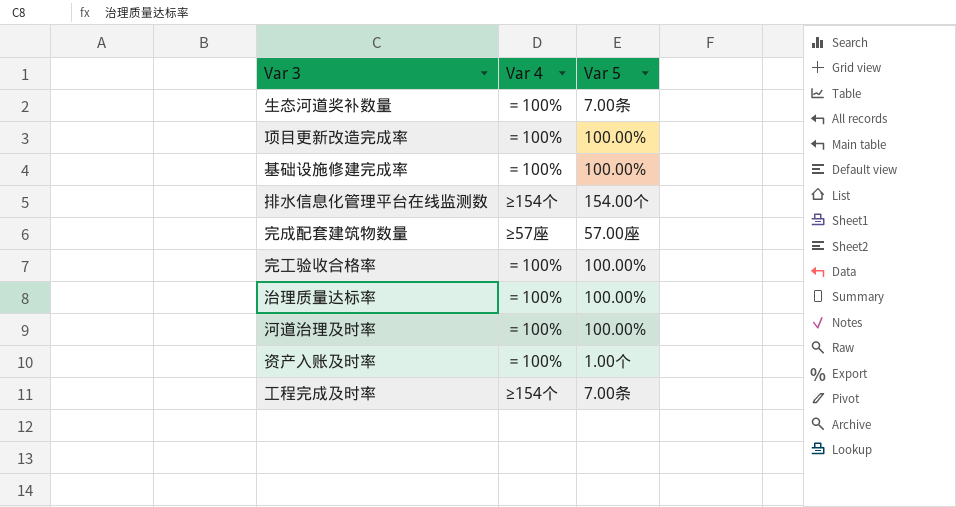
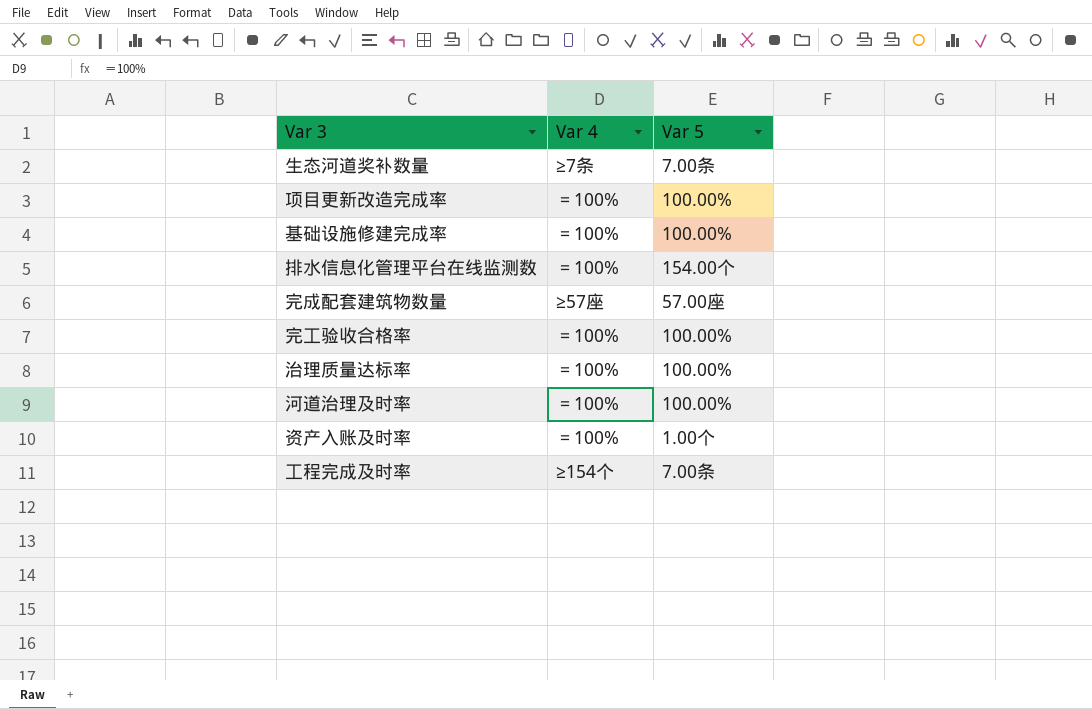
生态河道奖补数量 | Var 4: ＝100% -> ≥7条
排水信息化管理平台在线监测数 | Var 4: ≥154个 -> ＝100%

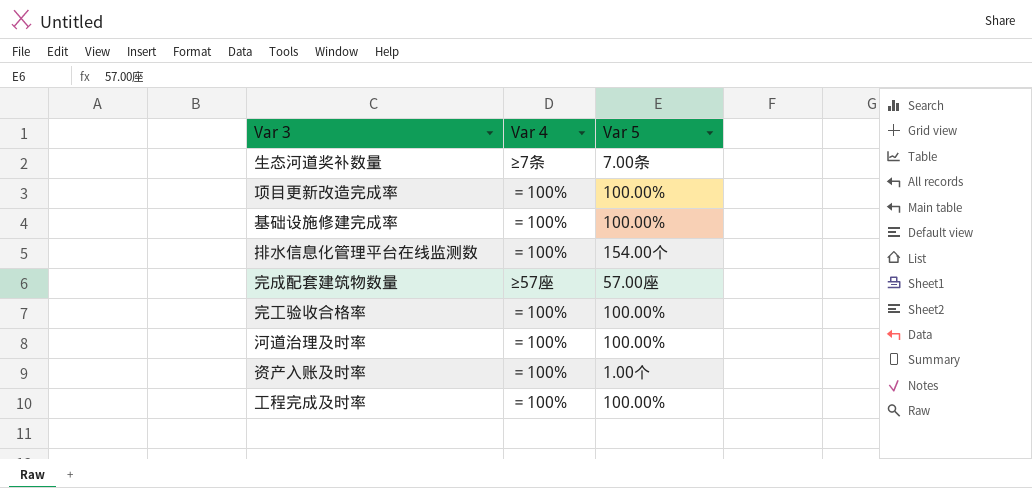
row 治理质量达标率: ＝100% | 100.00% -> none
工程完成及时率 | Var 4: ≥154个 -> ＝100%
工程完成及时率 | Var 5: 7.00条 -> 100.00%

